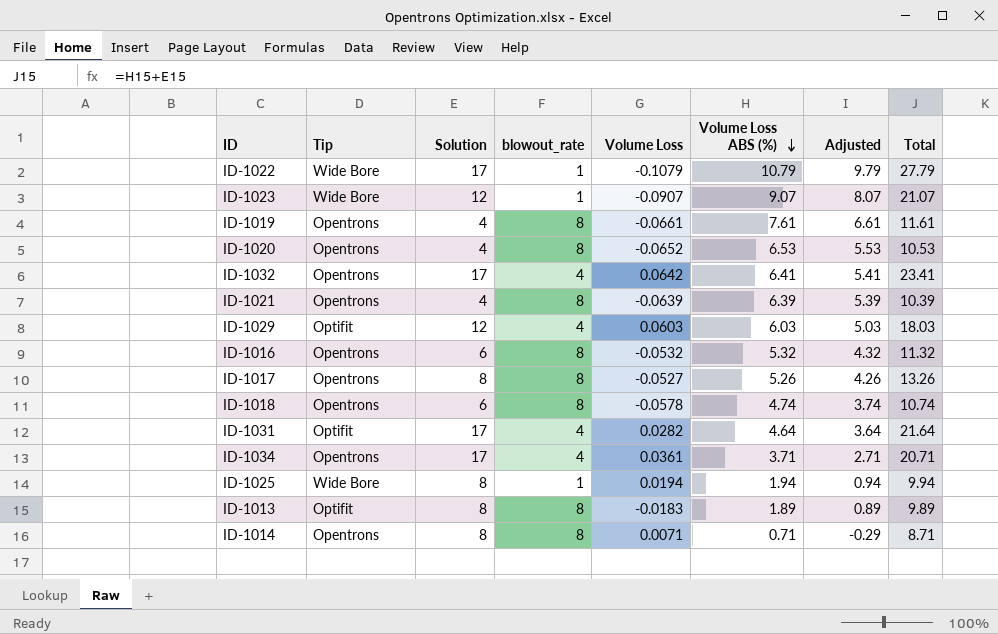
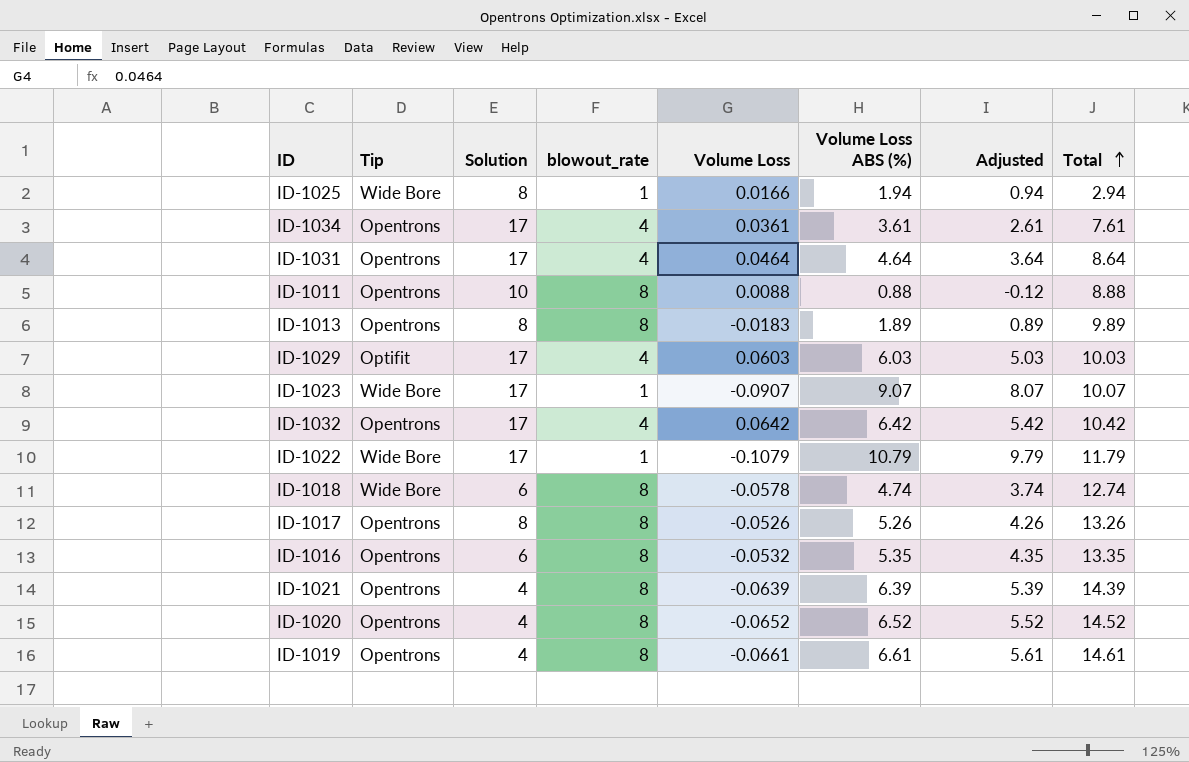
row order: Volume Loss ABS (%) descending -> Total ascending
column Total | formula: [Solution] + [Volume Loss ABS (%)] -> [blowout_rate] + [Volume Loss ABS (%)]
row ID-1014: Opentrons | 8 | 8 | 0.0071 | 0.71 | -0.29 | 8.71 -> none
ID-1025 | Volume Loss: 0.0194 -> 0.0166
ID-1034 | Volume Loss ABS (%): 3.71 -> 3.61
ID-1034 | Adjusted: 2.71 -> 2.61
ID-1031 | Tip: Optifit -> Opentrons
ID-1031 | Volume Loss: 0.0282 -> 0.0464
row ID-1011: none -> Opentrons | 10 | 8 | 0.0088 | 0.88 | -0.12 | 8.88
ID-1013 | Tip: Optifit -> Opentrons
ID-1029 | Solution: 12 -> 17
ID-1023 | Solution: 12 -> 17
ID-1032 | Volume Loss ABS (%): 6.41 -> 6.42
ID-1032 | Adjusted: 5.41 -> 5.42
ID-1018 | Tip: Opentrons -> Wide Bore
ID-1017 | Volume Loss: -0.0527 -> -0.0526
ID-1016 | Volume Loss ABS (%): 5.32 -> 5.35
ID-1016 | Adjusted: 4.32 -> 4.35
ID-1020 | Volume Loss ABS (%): 6.53 -> 6.52
ID-1020 | Adjusted: 5.53 -> 5.52
ID-1019 | Volume Loss ABS (%): 7.61 -> 6.61
ID-1019 | Adjusted: 6.61 -> 5.61

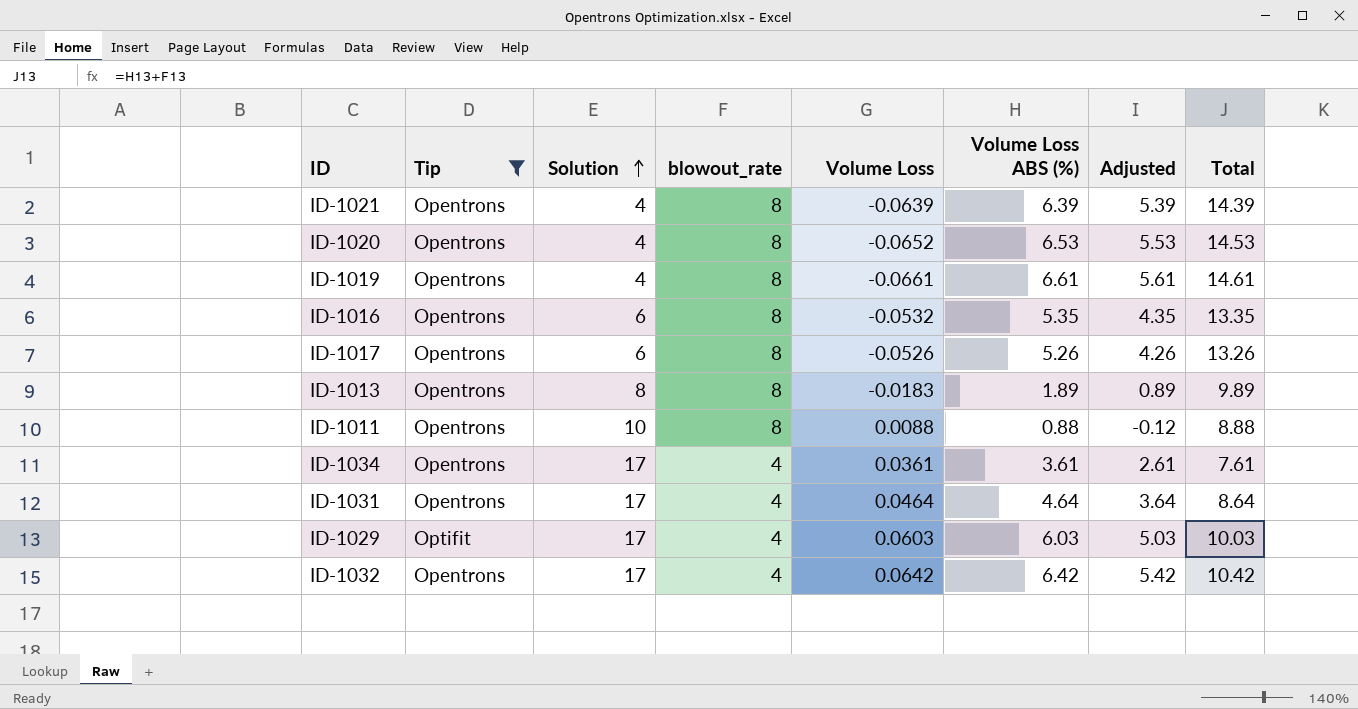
filter: none -> Tip != Wide Bore
row order: Total ascending -> Solution ascending
ID-1020 | Volume Loss ABS (%): 6.52 -> 6.53
ID-1020 | Adjusted: 5.52 -> 5.53
ID-1020 | Total: 14.52 -> 14.53
ID-1017 | Solution: 8 -> 6

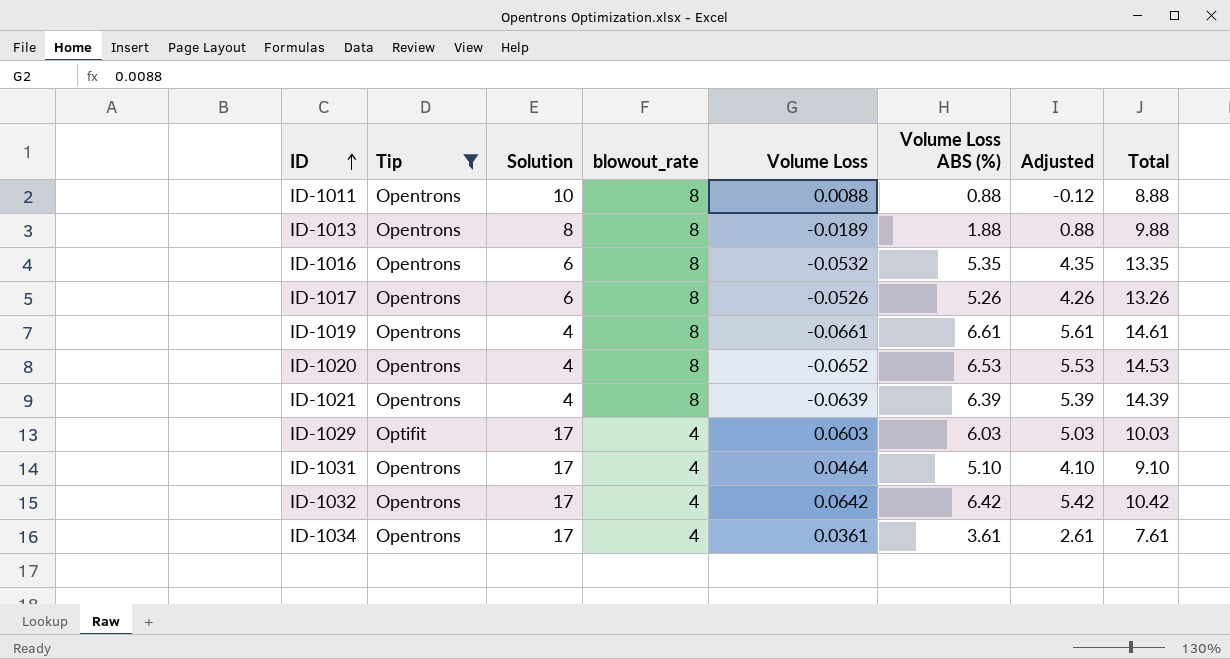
row order: Solution ascending -> ID ascending
ID-1013 | Volume Loss: -0.0183 -> -0.0189
ID-1013 | Volume Loss ABS (%): 1.89 -> 1.88
ID-1013 | Adjusted: 0.89 -> 0.88
ID-1013 | Total: 9.89 -> 9.88
ID-1031 | Volume Loss ABS (%): 4.64 -> 5.10
ID-1031 | Adjusted: 3.64 -> 4.10
ID-1031 | Total: 8.64 -> 9.10

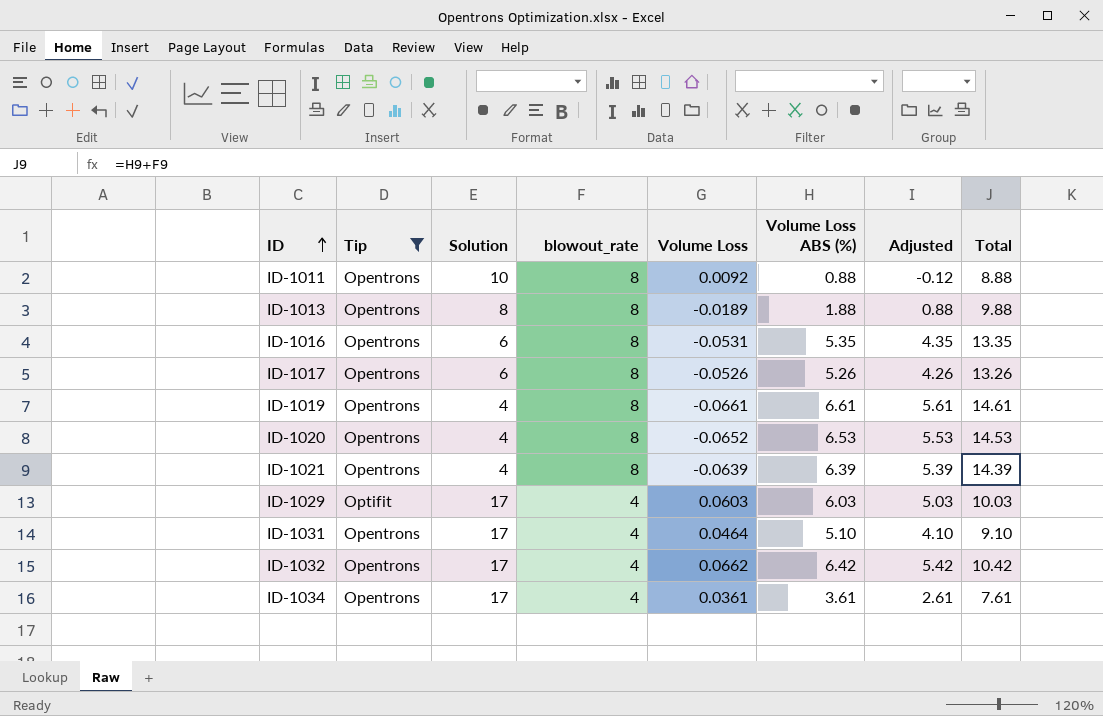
ID-1011 | Volume Loss: 0.0088 -> 0.0092
ID-1016 | Volume Loss: -0.0532 -> -0.0531
ID-1032 | Volume Loss: 0.0642 -> 0.0662

